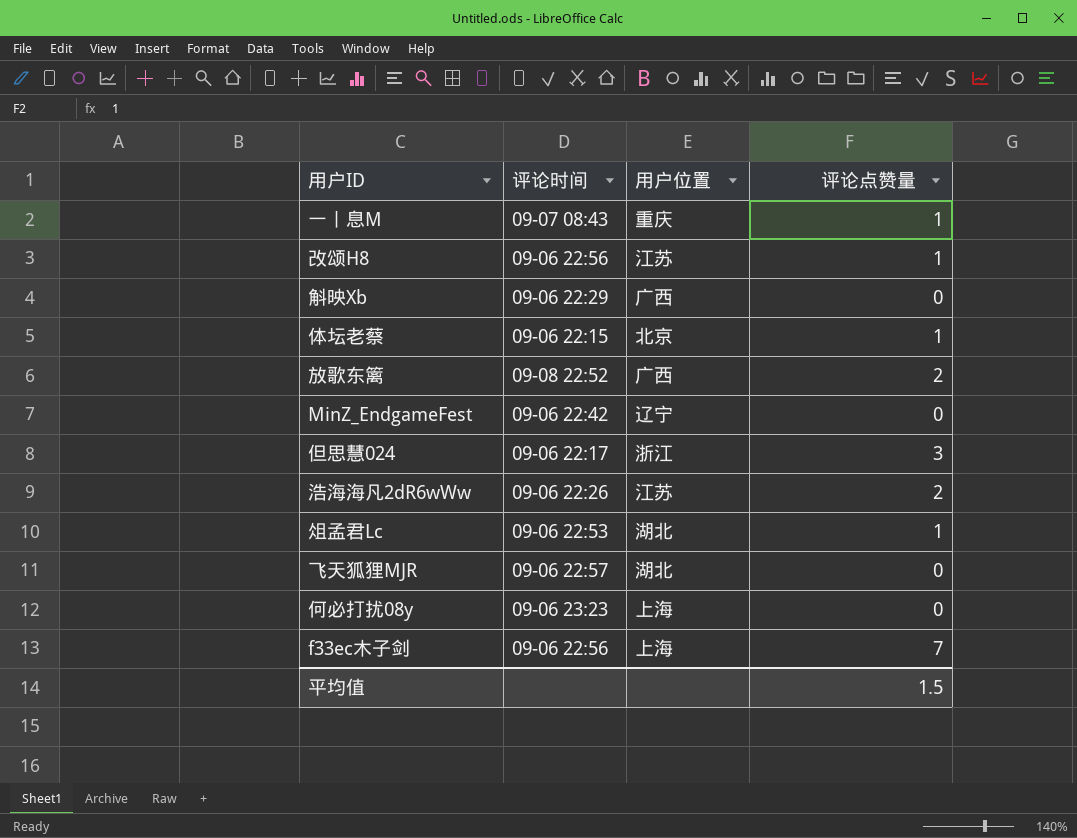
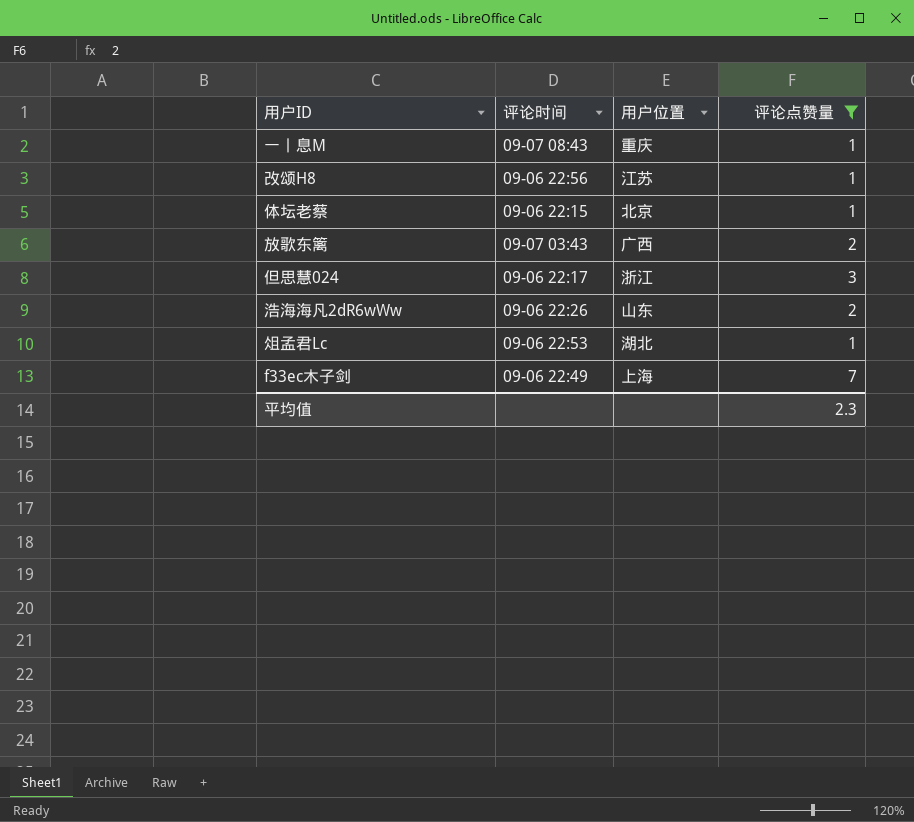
filter: none -> 评论点赞量 != 0
放歌东篱 | 评论时间: 09-08 22:52 -> 09-07 03:43
浩海海凡2dR6wWw | 用户位置: 江苏 -> 山东
f33ec木子剑 | 评论时间: 09-06 22:56 -> 09-06 22:49
平均值 | 评论点赞量: 1.5 -> 2.3

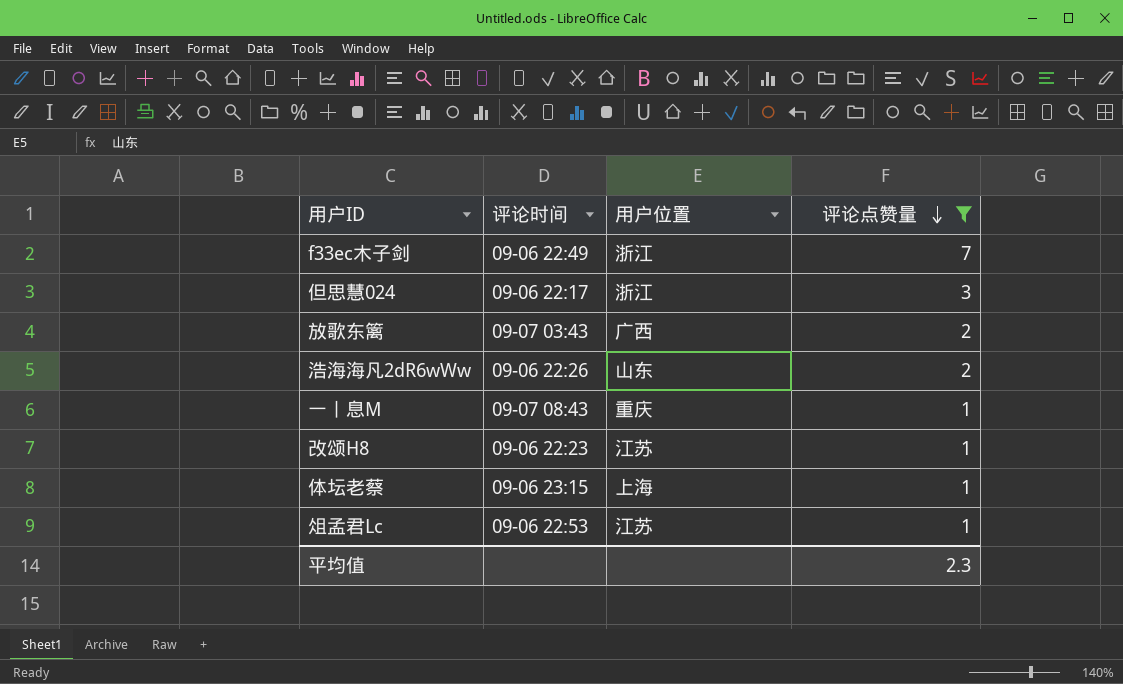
row order: none -> 评论点赞量 descending
f33ec木子剑 | 用户位置: 上海 -> 浙江
改颂H8 | 评论时间: 09-06 22:56 -> 09-06 22:23
体坛老蔡 | 评论时间: 09-06 22:15 -> 09-06 23:15
体坛老蔡 | 用户位置: 北京 -> 上海
俎孟君Lc | 用户位置: 湖北 -> 江苏

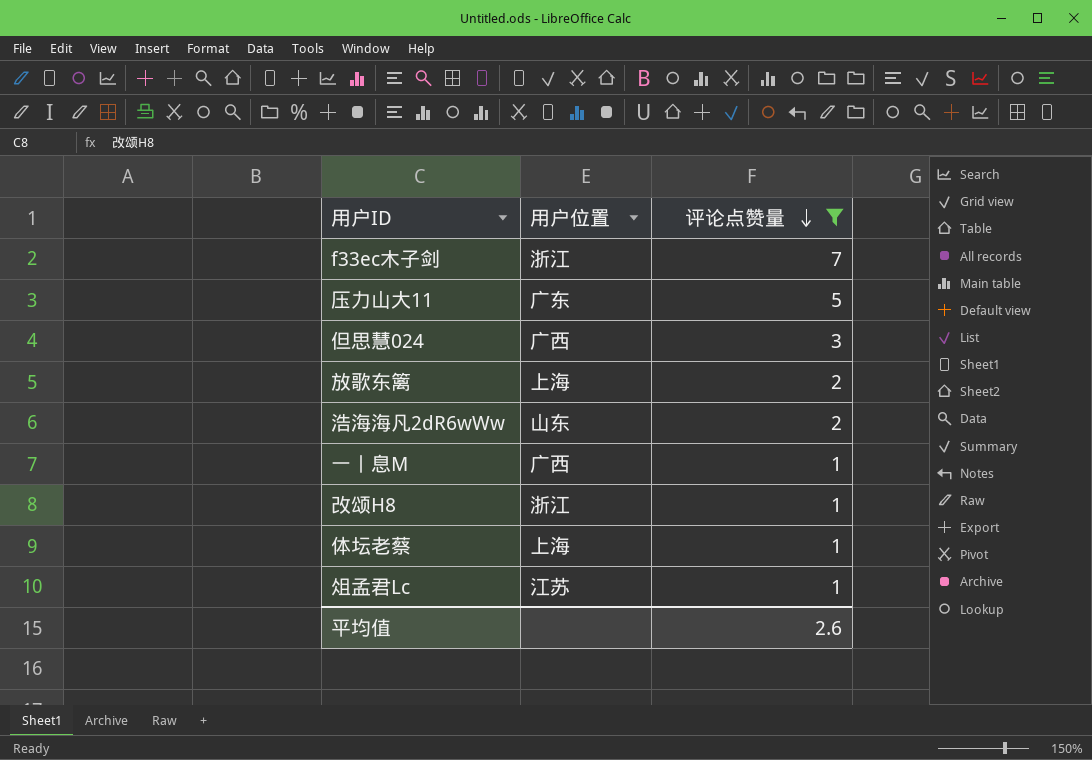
column 评论时间 | position: 2 -> none
row 压力山大11: none -> 广东 | 5
但思慧024 | 用户位置: 浙江 -> 广西
放歌东篱 | 用户位置: 广西 -> 上海
一丨息M | 用户位置: 重庆 -> 广西
改颂H8 | 用户位置: 江苏 -> 浙江
平均值 | 评论点赞量: 2.3 -> 2.6

